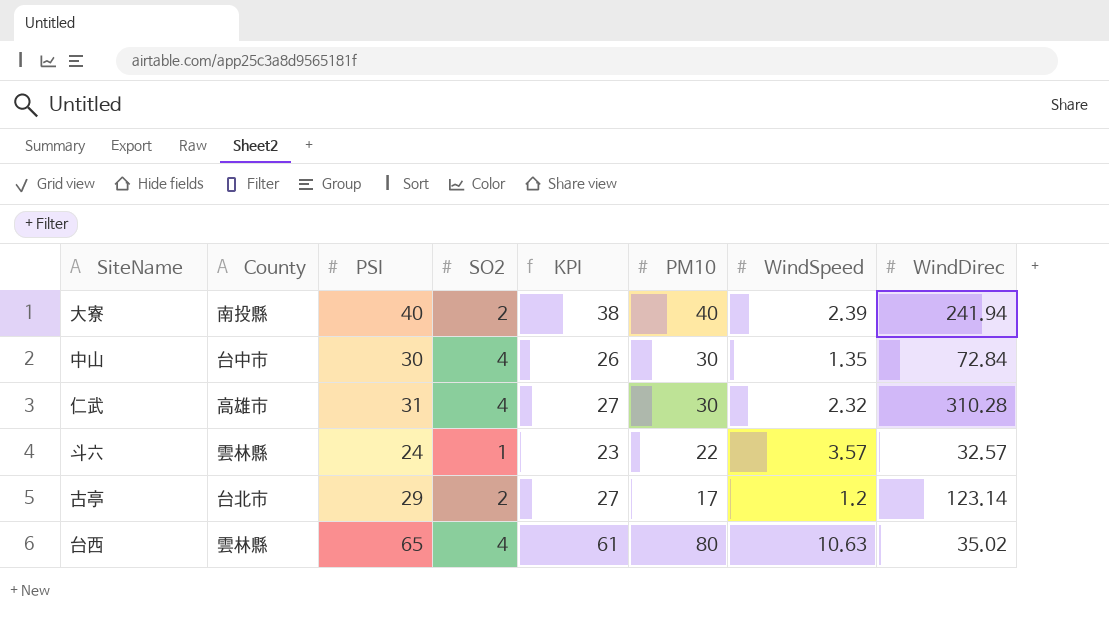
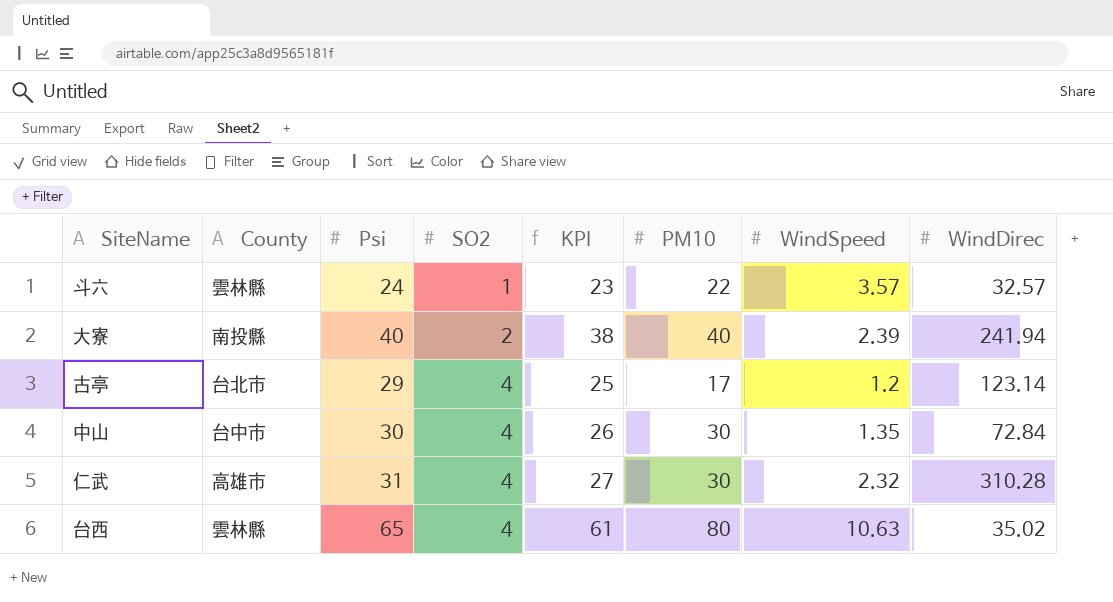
row order: none -> SO2 ascending
column name: PSI -> Psi
古亭 | SO2: 2 -> 4
古亭 | KPI: 27 -> 25

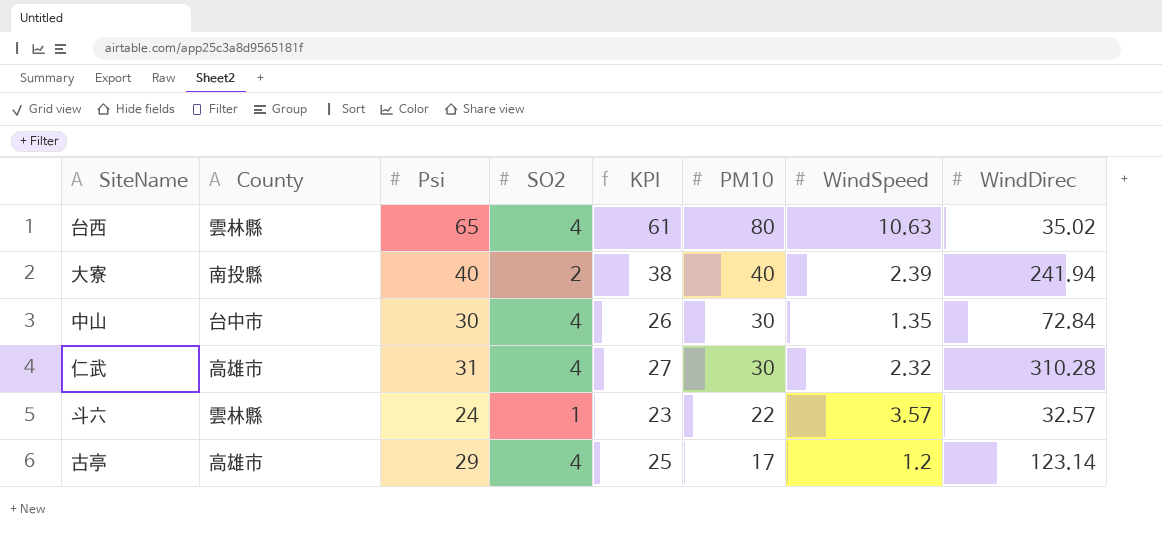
row order: SO2 ascending -> PM10 descending
古亭 | County: 台北市 -> 高雄市

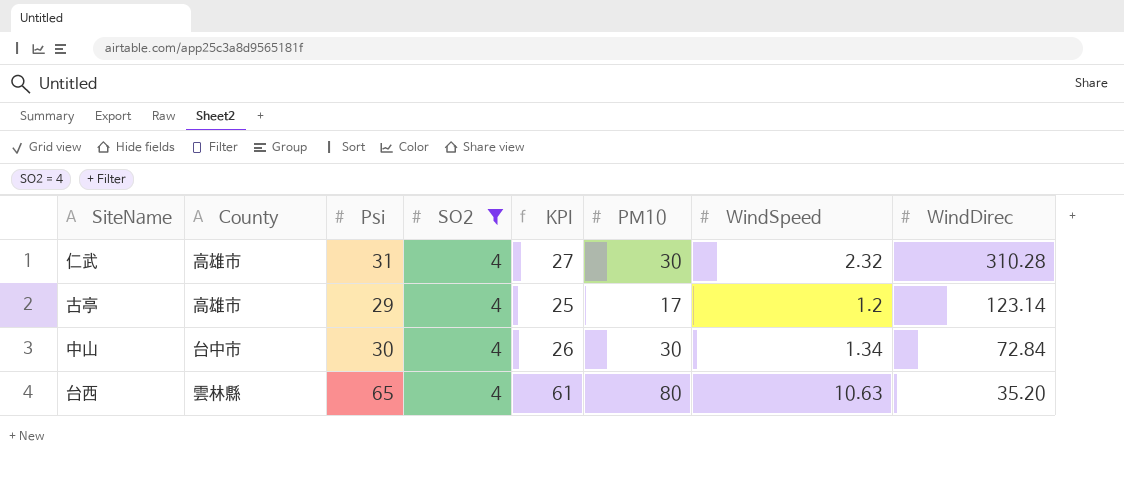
filter: none -> SO2 = 4
row order: PM10 descending -> WindDirec descending
中山 | WindSpeed: 1.35 -> 1.34
台西 | WindDirec: 35.02 -> 35.20

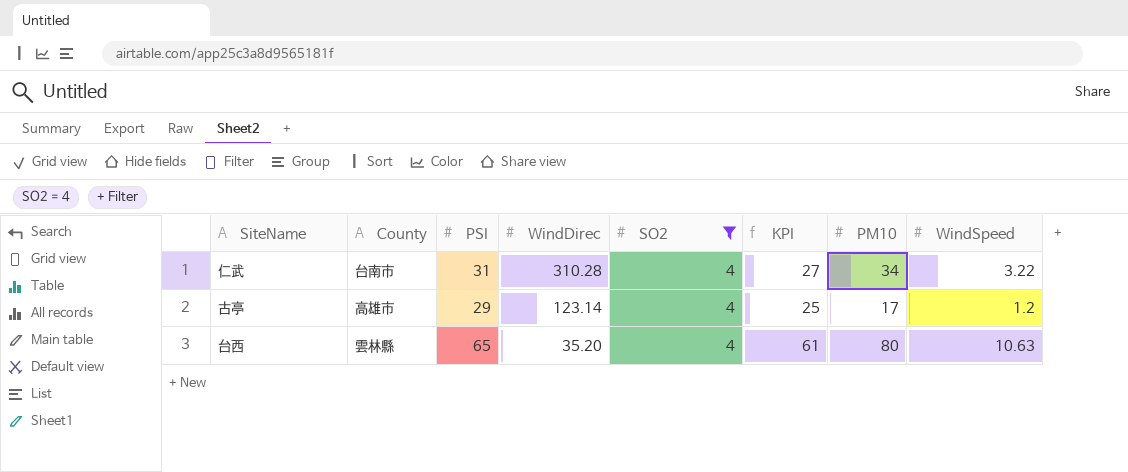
column name: Psi -> PSI
column WindDirec | position: 8 -> 4
row 中山: 台中市 | 30 | 4 | 26 | 30 | 1.34 | 72.84 -> none
仁武 | County: 高雄市 -> 台南市
仁武 | PM10: 30 -> 34
仁武 | WindSpeed: 2.32 -> 3.22

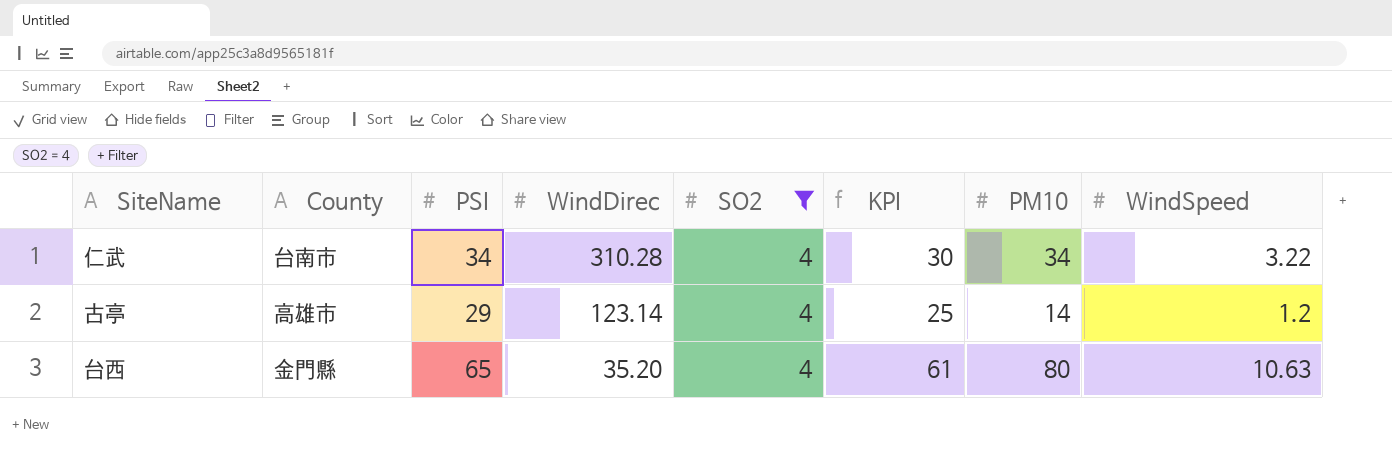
仁武 | PSI: 31 -> 34
仁武 | KPI: 27 -> 30
古亭 | PM10: 17 -> 14
台西 | County: 雲林縣 -> 金門縣

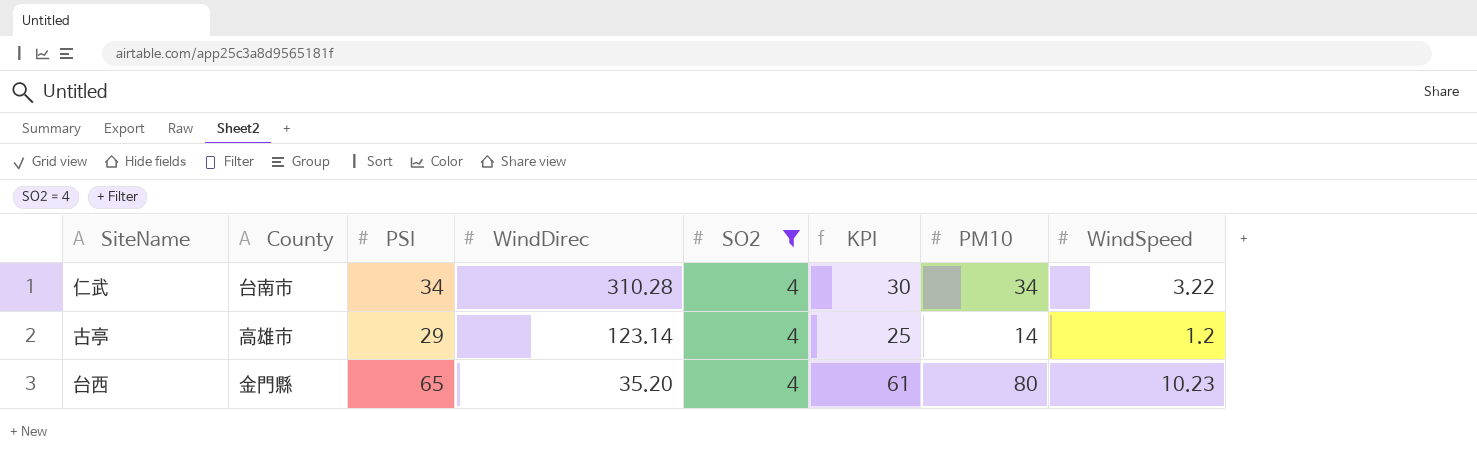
台西 | WindSpeed: 10.63 -> 10.23

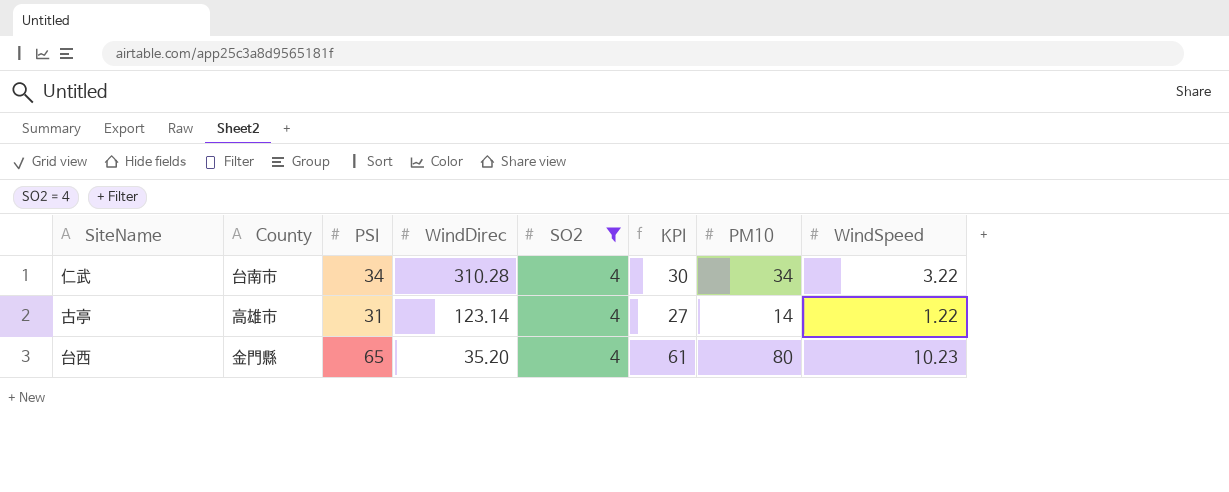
古亭 | PSI: 29 -> 31
古亭 | KPI: 25 -> 27
古亭 | WindSpeed: 1.2 -> 1.22

